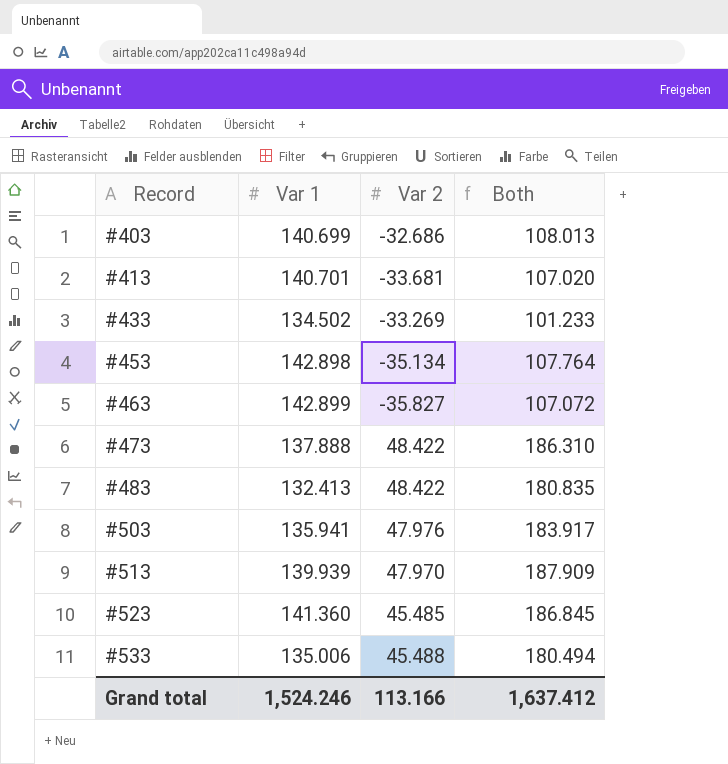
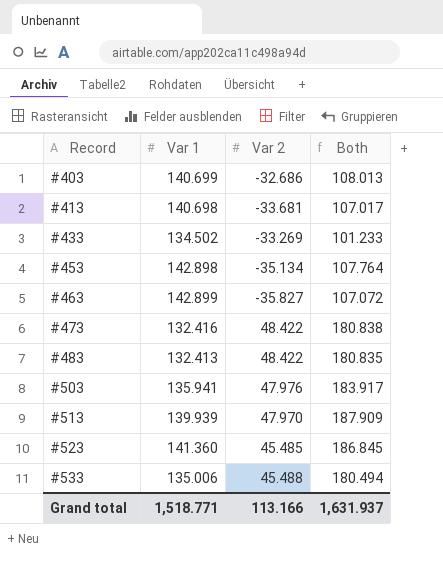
#413 | Var 1: 140.701 -> 140.698
#413 | Both: 107.020 -> 107.017
#473 | Var 1: 137.888 -> 132.416
#473 | Both: 186.310 -> 180.838
Grand total | Var 1: 1,524.246 -> 1,518.771
Grand total | Both: 1,637.412 -> 1,631.937

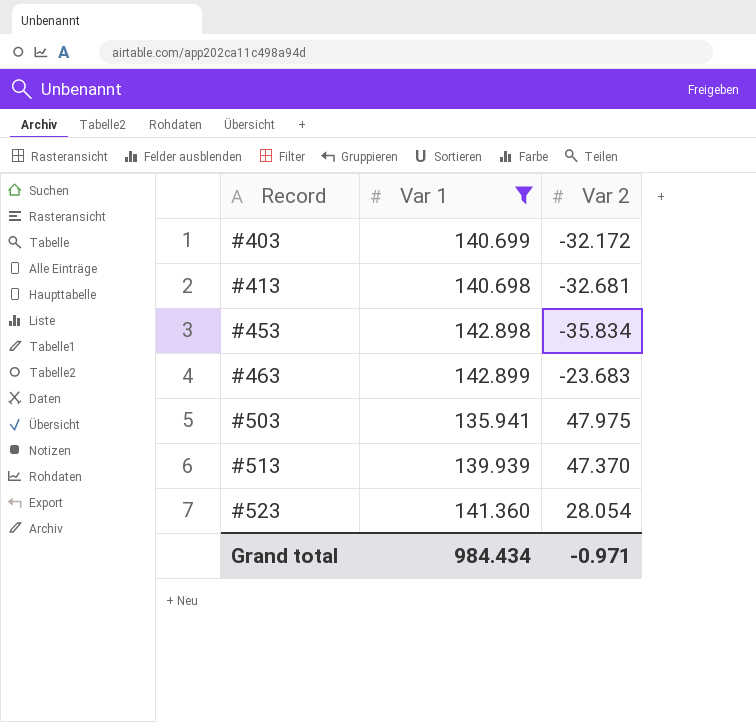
filter: none -> Var 1 >= 135.941
column Both | formula: [Var 1] + [Var 2] -> none
#403 | Var 2: -32.686 -> -32.172
#413 | Var 2: -33.681 -> -32.681
#453 | Var 2: -35.134 -> -35.834
#463 | Var 2: -35.827 -> -23.683
#503 | Var 2: 47.976 -> 47.975
#513 | Var 2: 47.970 -> 47.370
#523 | Var 2: 45.485 -> 28.054
Grand total | Var 1: 1,518.771 -> 984.434
Grand total | Var 2: 113.166 -> -0.971

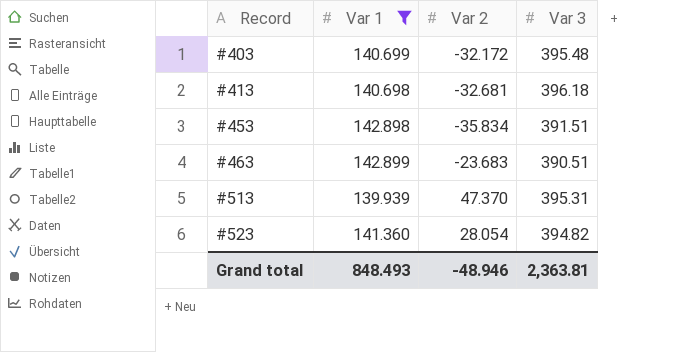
column Var 3 | position: none -> 4
row #503: 135.941 | 47.975 -> none
Grand total | Var 1: 984.434 -> 848.493
Grand total | Var 2: -0.971 -> -48.946

